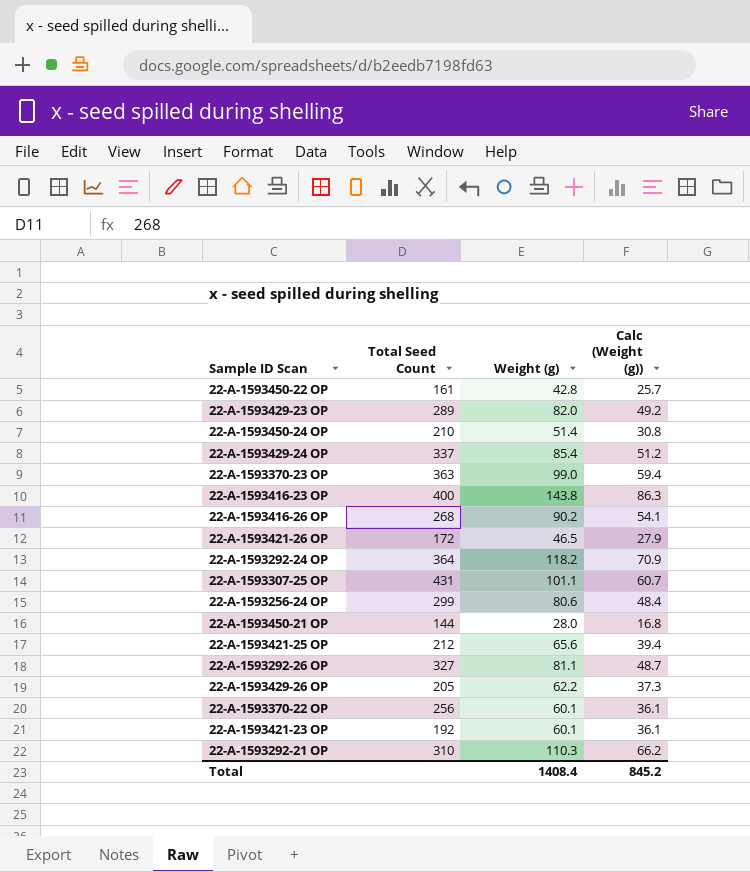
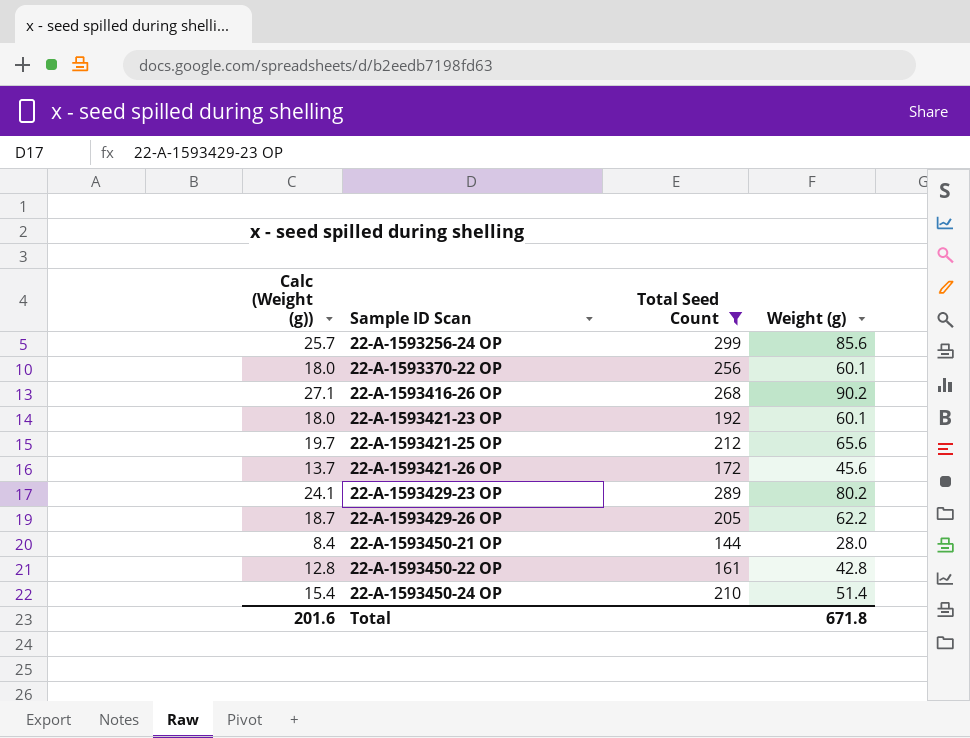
filter: none -> Total Seed Count <= 299
row order: none -> Sample ID Scan ascending
column Calc (Weight (g)) | formula: [Weight (g)] * 0.6 -> [Weight (g)] * 0.3
column Calc (Weight (g)) | position: 4 -> 1
22-A-1593256-24 OP | Weight (g): 80.6 -> 85.6
22-A-1593421-26 OP | Weight (g): 46.5 -> 45.6
22-A-1593429-23 OP | Weight (g): 82.0 -> 80.2
Total | Calc (Weight (g)): 845.2 -> 201.6
Total | Weight (g): 1408.4 -> 671.8

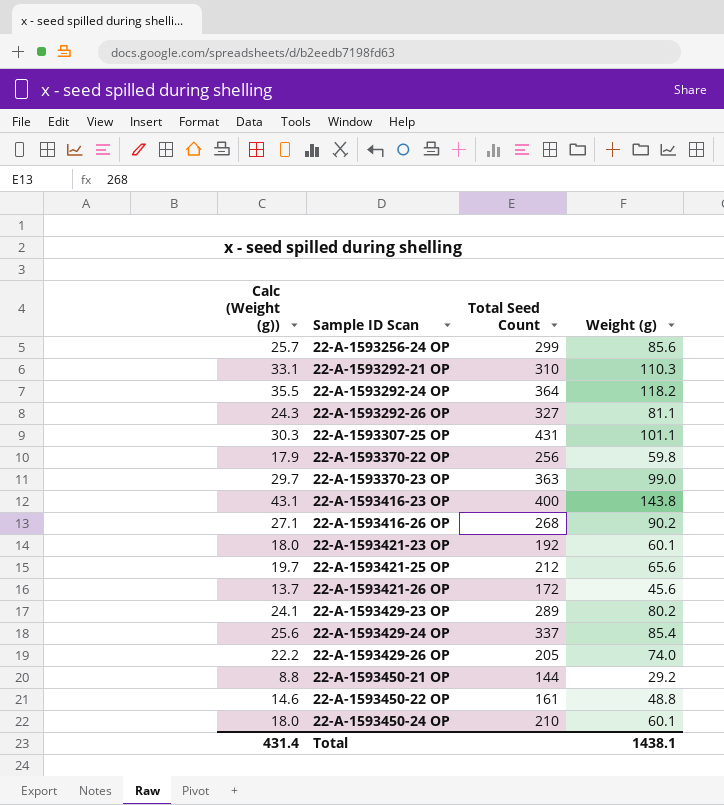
filter: Total Seed Count <= 299 -> none
22-A-1593370-22 OP | Calc (Weight (g)): 18.0 -> 17.9
22-A-1593370-22 OP | Weight (g): 60.1 -> 59.8
22-A-1593429-26 OP | Calc (Weight (g)): 18.7 -> 22.2
22-A-1593429-26 OP | Weight (g): 62.2 -> 74.0
22-A-1593450-21 OP | Calc (Weight (g)): 8.4 -> 8.8
22-A-1593450-21 OP | Weight (g): 28.0 -> 29.2
22-A-1593450-22 OP | Calc (Weight (g)): 12.8 -> 14.6
22-A-1593450-22 OP | Weight (g): 42.8 -> 48.8
22-A-1593450-24 OP | Calc (Weight (g)): 15.4 -> 18.0
22-A-1593450-24 OP | Weight (g): 51.4 -> 60.1
Total | Calc (Weight (g)): 201.6 -> 431.4
Total | Weight (g): 671.8 -> 1438.1

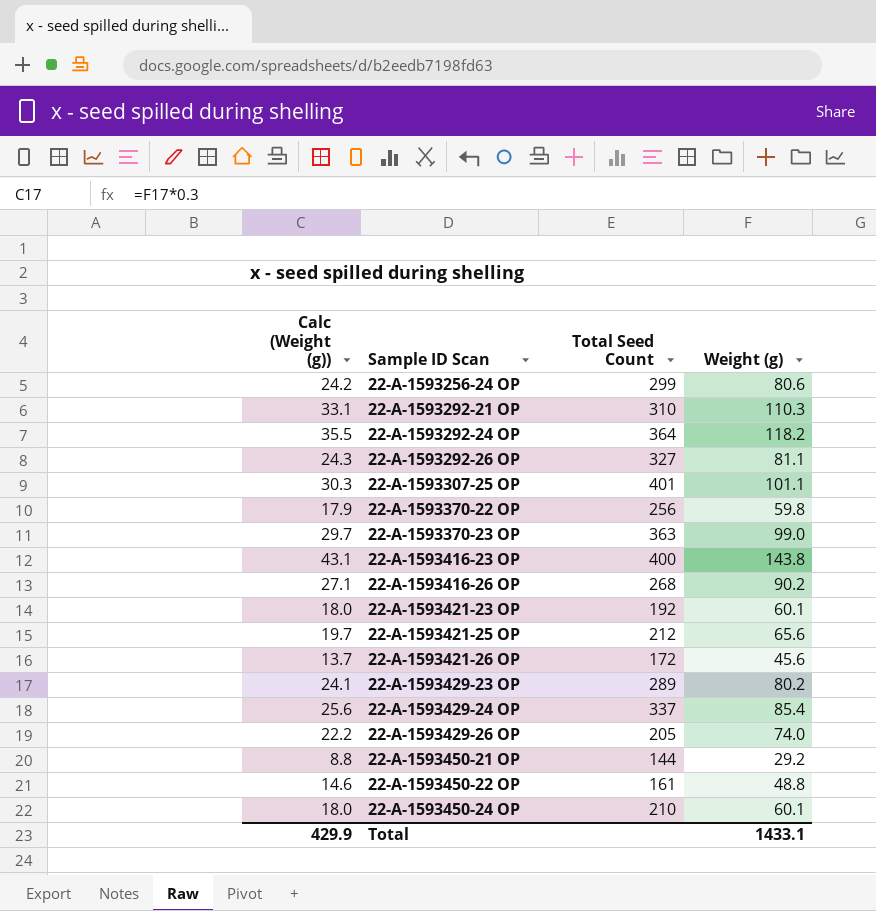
22-A-1593256-24 OP | Calc (Weight (g)): 25.7 -> 24.2
22-A-1593256-24 OP | Weight (g): 85.6 -> 80.6
22-A-1593307-25 OP | Total Seed Count: 431 -> 401
Total | Calc (Weight (g)): 431.4 -> 429.9
Total | Weight (g): 1438.1 -> 1433.1

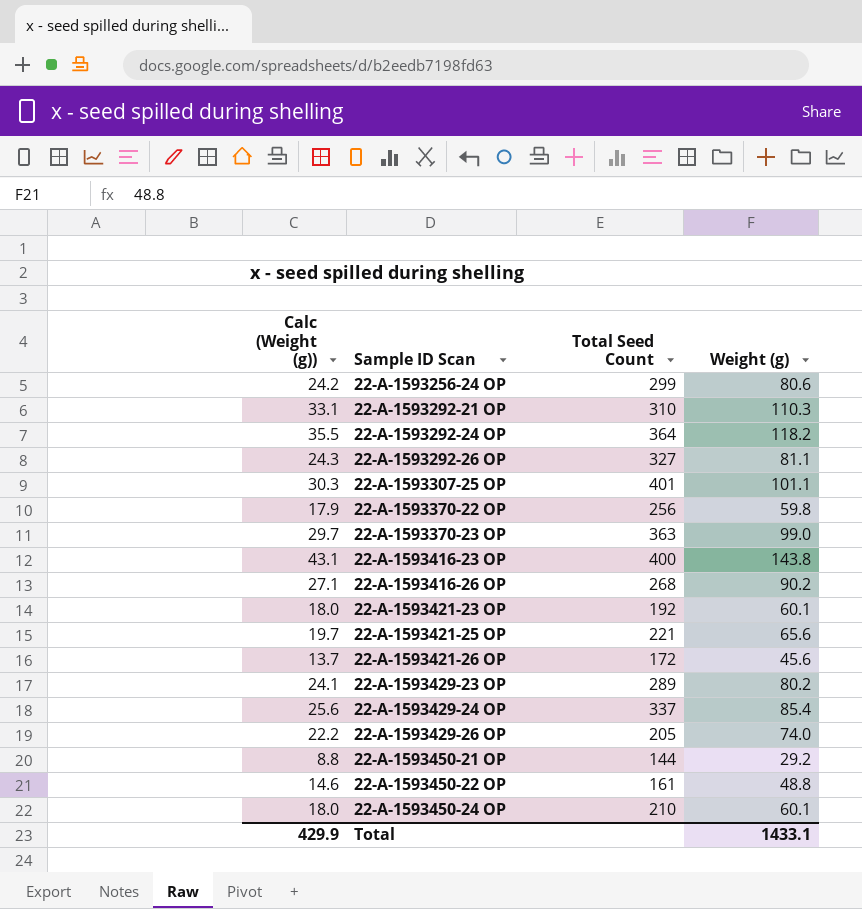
22-A-1593421-25 OP | Total Seed Count: 212 -> 221

